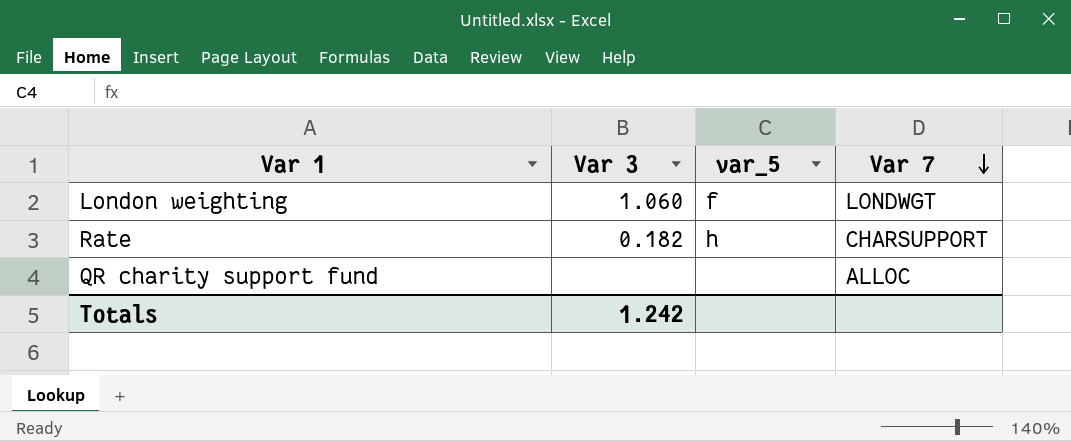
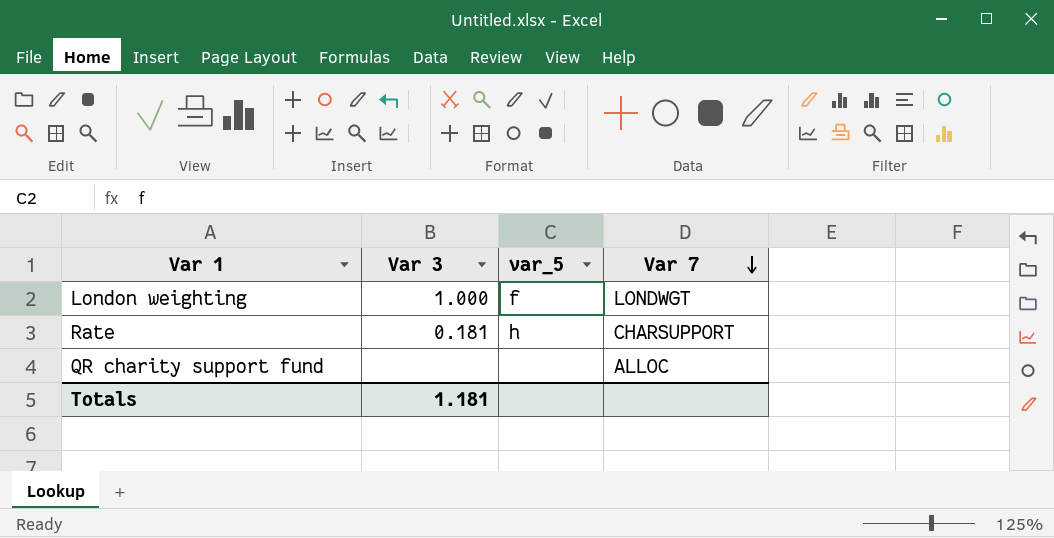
London weighting | Var 3: 1.060 -> 1.000
Rate | Var 3: 0.182 -> 0.181
Totals | Var 3: 1.242 -> 1.181

